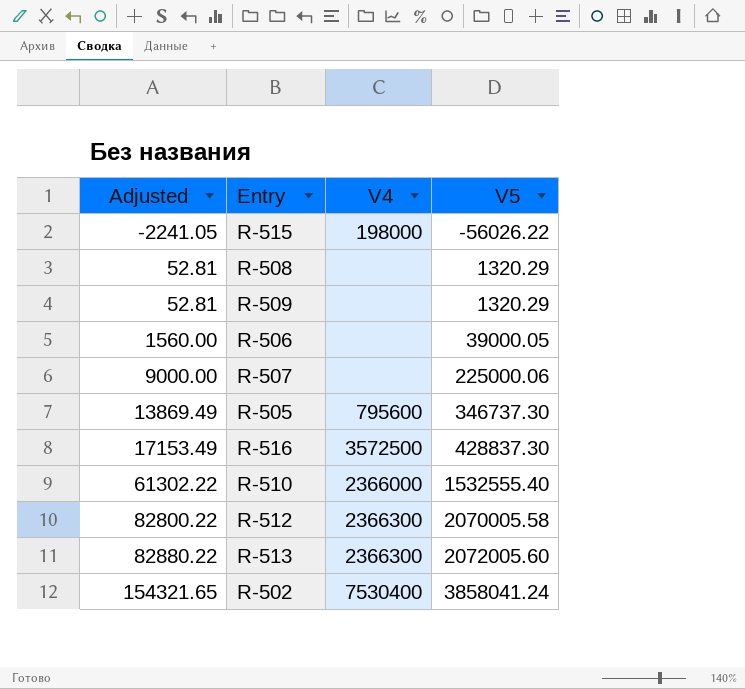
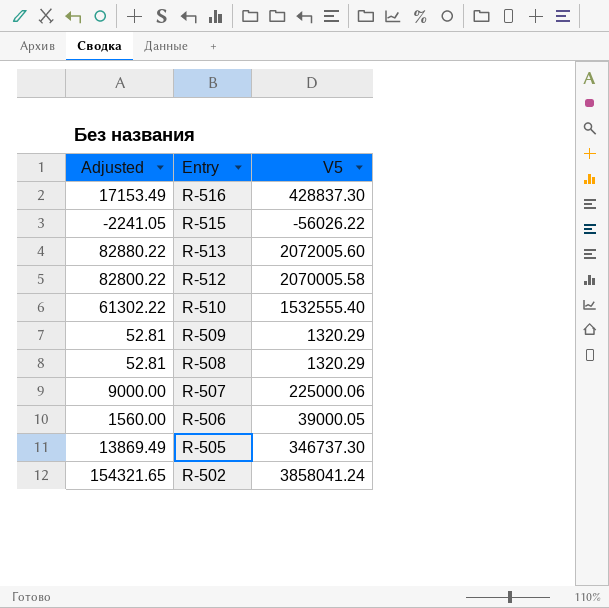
row order: Adjusted ascending -> Entry descending
column V4 | position: 3 -> none

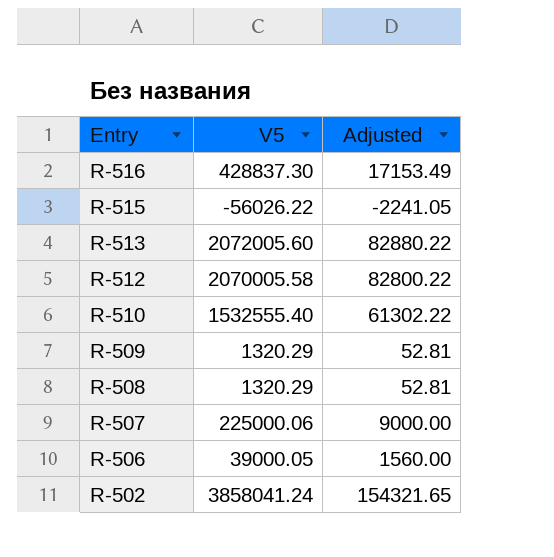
column Adjusted | position: 1 -> 3
row R-505: 13869.49 | 346737.30 -> none

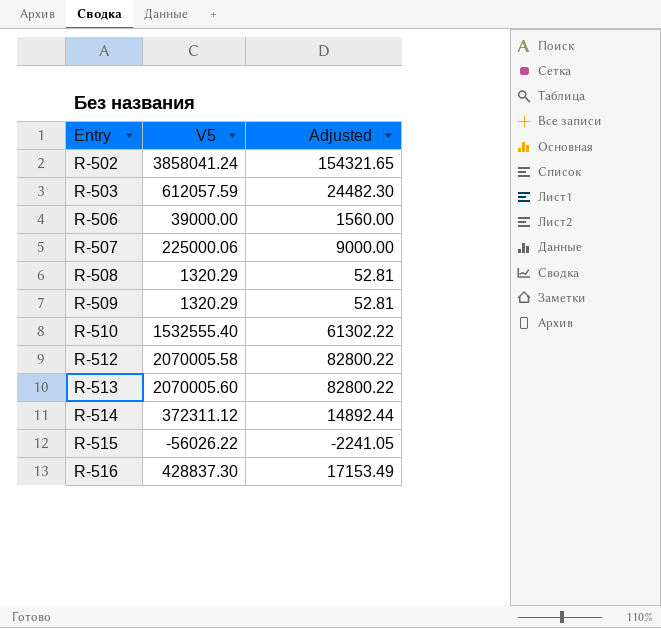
row order: Entry descending -> Entry ascending
row R-503: none -> 612057.59 | 24482.30
R-506 | V5: 39000.05 -> 39000.00
R-513 | V5: 2072005.60 -> 2070005.60
R-513 | Adjusted: 82880.22 -> 82800.22
row R-514: none -> 372311.12 | 14892.44

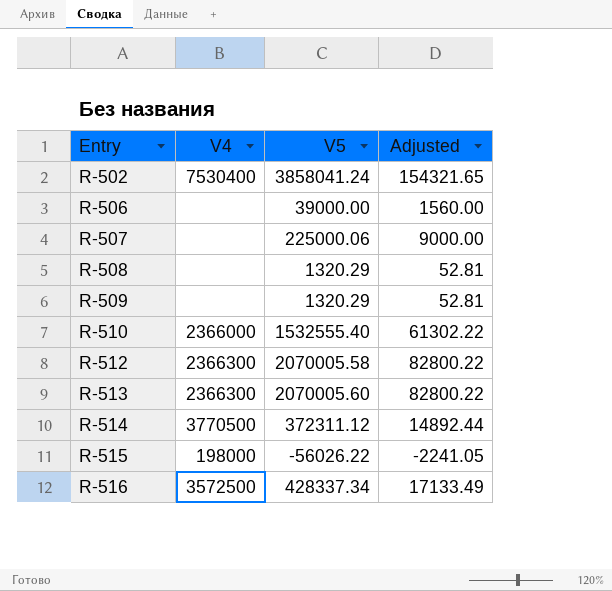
column V4 | position: none -> 2
row R-503: 612057.59 | 24482.30 -> none
R-516 | V5: 428837.30 -> 428337.34
R-516 | Adjusted: 17153.49 -> 17133.49

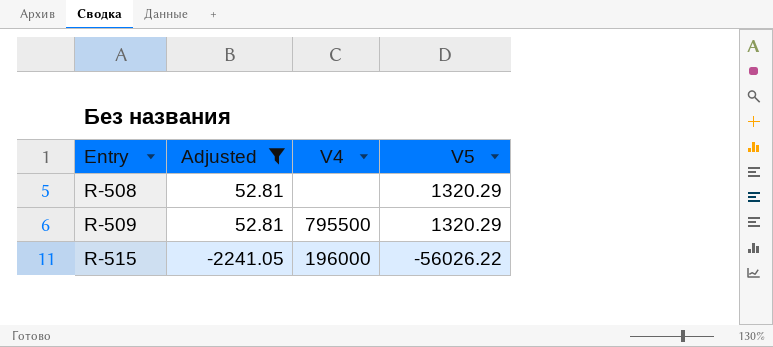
filter: none -> Adjusted <= 52.81
column Adjusted | position: 4 -> 2
R-509 | V4: none -> 795500
R-515 | V4: 198000 -> 196000

